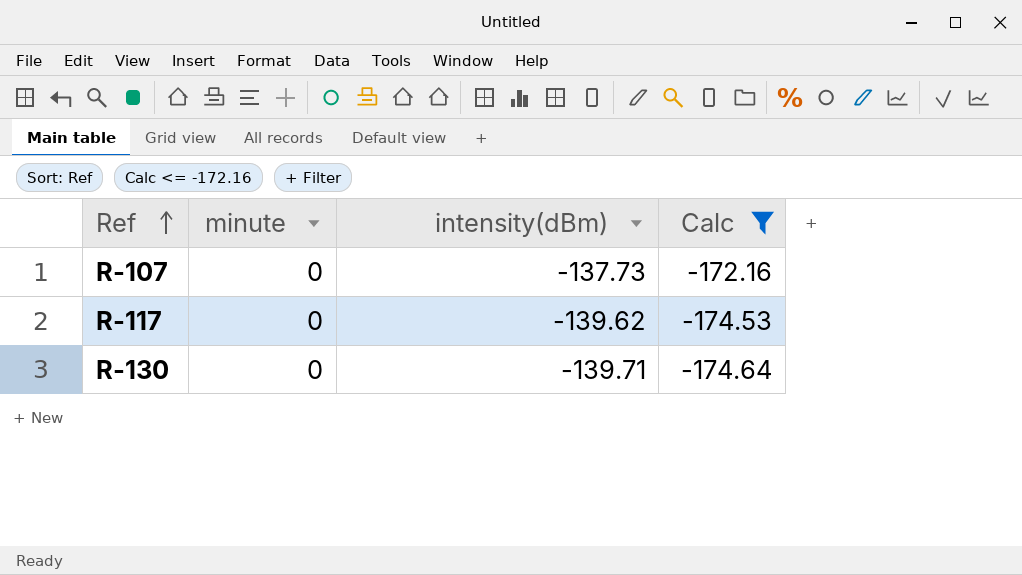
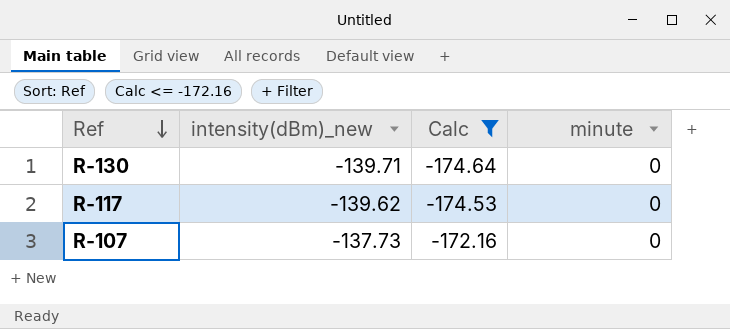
row order: Ref ascending -> Ref descending
column name: intensity(dBm) -> intensity(dBm)_new
column minute | position: 2 -> 4

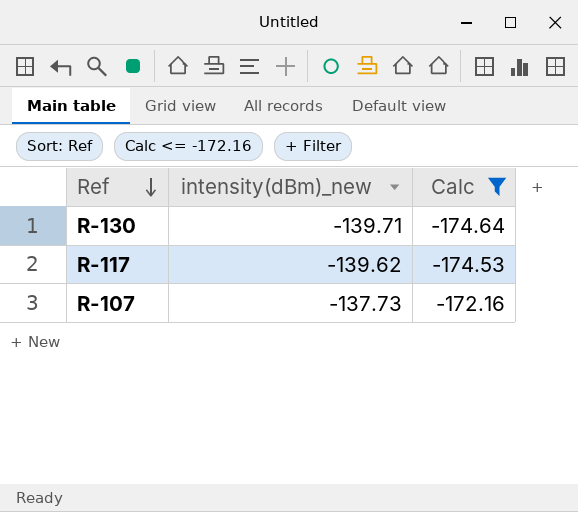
column minute | position: 4 -> none

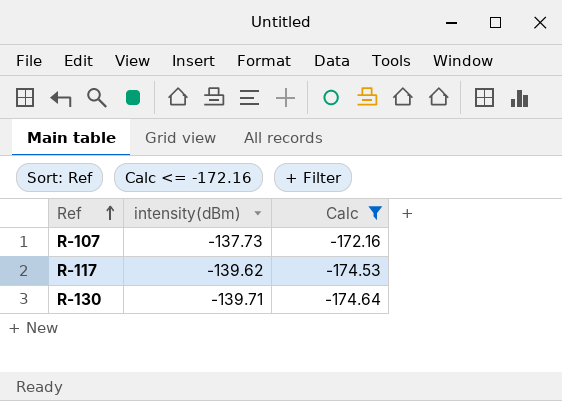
row order: Ref descending -> Ref ascending
column name: intensity(dBm)_new -> intensity(dBm)

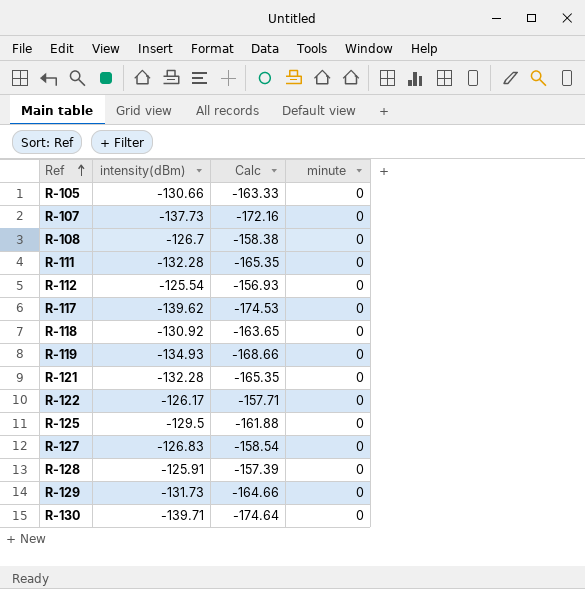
filter: Calc <= -172.16 -> none
column minute | position: none -> 4

